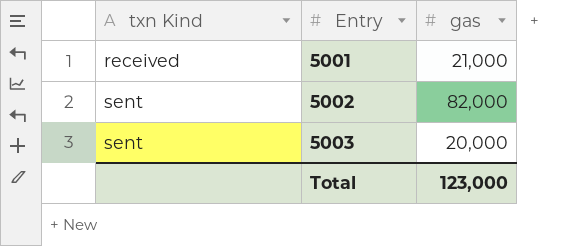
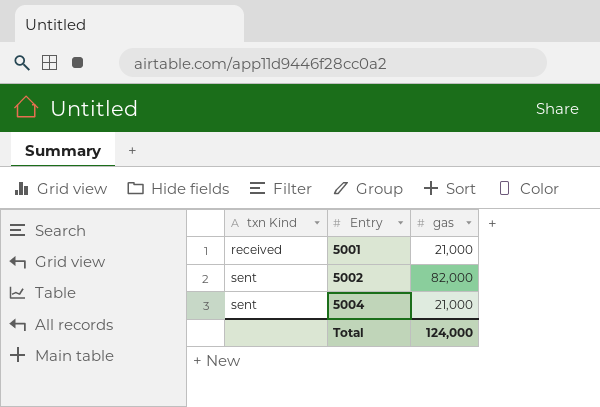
row 5003: sent | 20,000 -> none
row 5004: none -> sent | 21,000
Total | gas: 123,000 -> 124,000

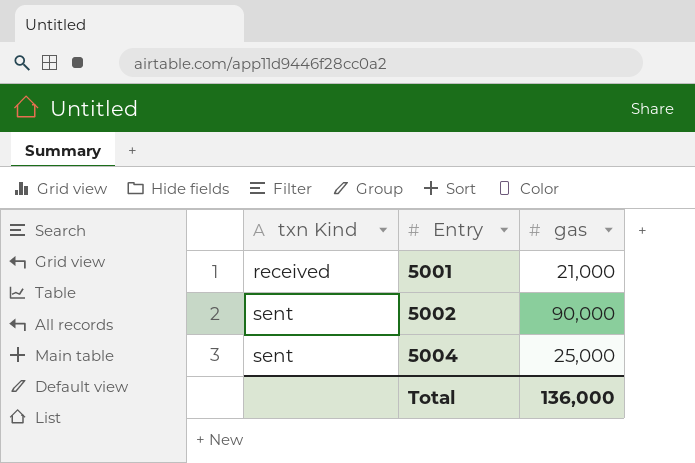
5002 | gas: 82,000 -> 90,000
5004 | gas: 21,000 -> 25,000
Total | gas: 124,000 -> 136,000

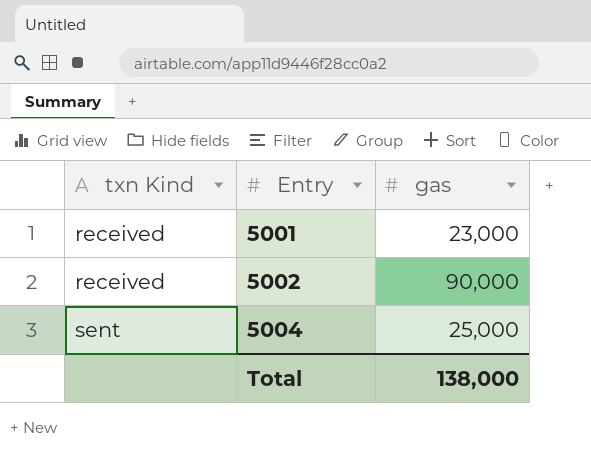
5001 | gas: 21,000 -> 23,000
5002 | txn Kind: sent -> received
Total | gas: 136,000 -> 138,000

